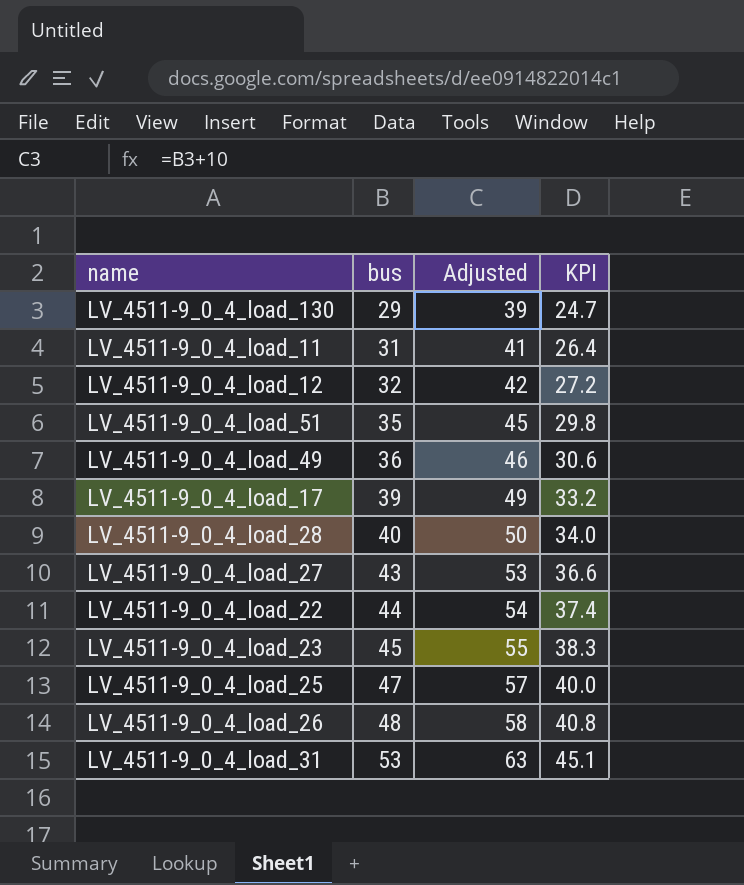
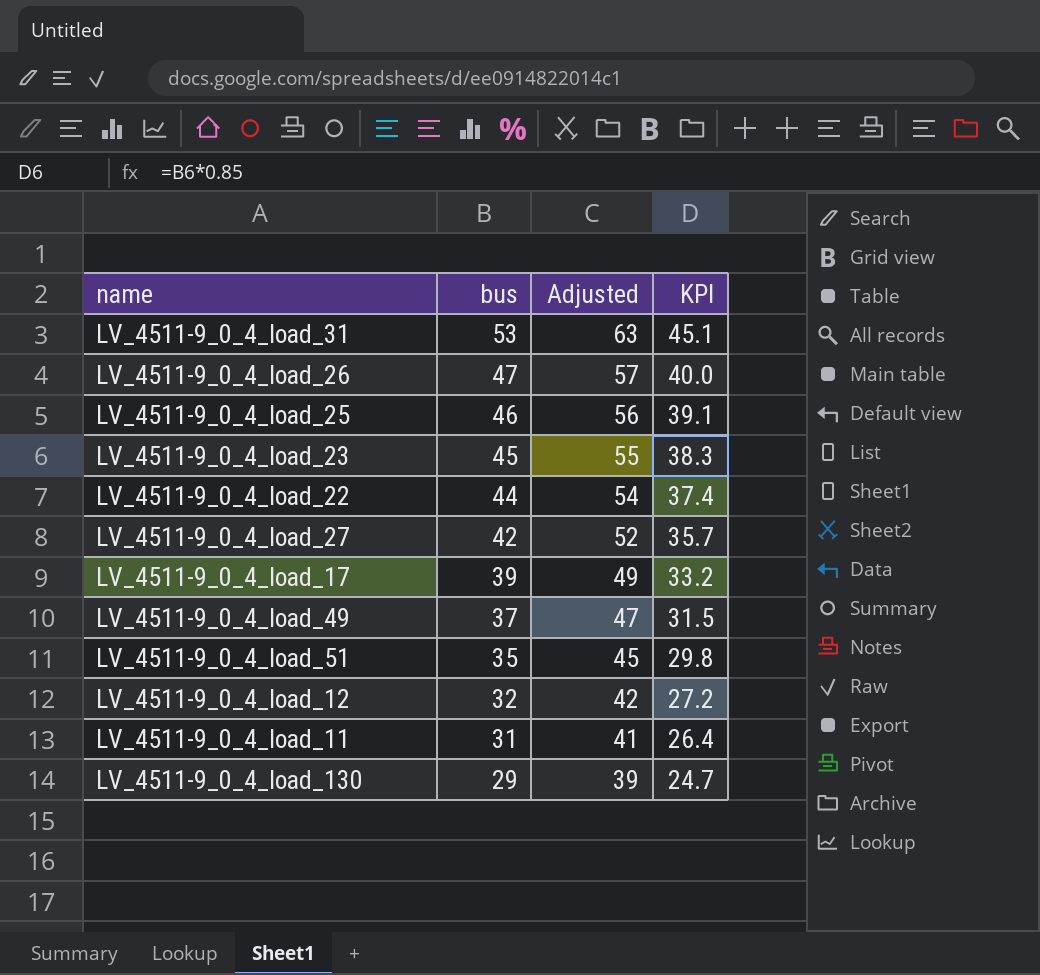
row order: bus ascending -> bus descending
row LV_4511-9_0_4_load_28: 40 | 50 | 34.0 -> none
LV_4511-9_0_4_load_26 | bus: 48 -> 47
LV_4511-9_0_4_load_26 | Adjusted: 58 -> 57
LV_4511-9_0_4_load_26 | KPI: 40.8 -> 40.0
LV_4511-9_0_4_load_25 | bus: 47 -> 46
LV_4511-9_0_4_load_25 | Adjusted: 57 -> 56
LV_4511-9_0_4_load_25 | KPI: 40.0 -> 39.1
LV_4511-9_0_4_load_27 | bus: 43 -> 42
LV_4511-9_0_4_load_27 | Adjusted: 53 -> 52
LV_4511-9_0_4_load_27 | KPI: 36.6 -> 35.7
LV_4511-9_0_4_load_49 | bus: 36 -> 37
LV_4511-9_0_4_load_49 | Adjusted: 46 -> 47
LV_4511-9_0_4_load_49 | KPI: 30.6 -> 31.5

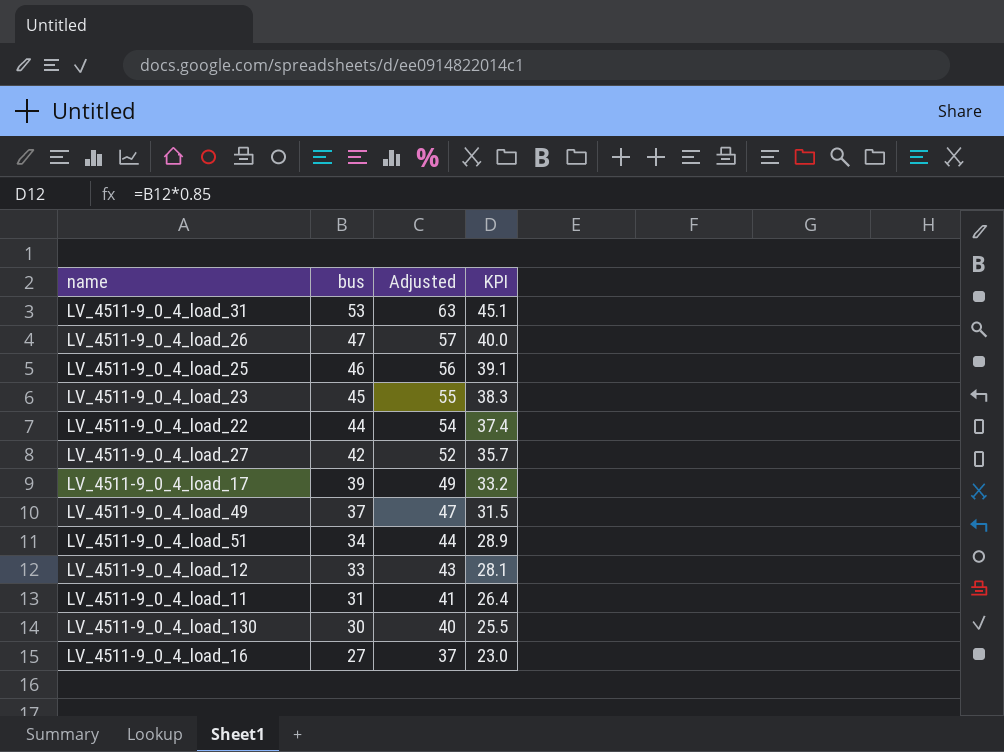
LV_4511-9_0_4_load_51 | bus: 35 -> 34
LV_4511-9_0_4_load_51 | Adjusted: 45 -> 44
LV_4511-9_0_4_load_51 | KPI: 29.8 -> 28.9
LV_4511-9_0_4_load_12 | bus: 32 -> 33
LV_4511-9_0_4_load_12 | Adjusted: 42 -> 43
LV_4511-9_0_4_load_12 | KPI: 27.2 -> 28.1
LV_4511-9_0_4_load_130 | bus: 29 -> 30
LV_4511-9_0_4_load_130 | Adjusted: 39 -> 40
LV_4511-9_0_4_load_130 | KPI: 24.7 -> 25.5
row LV_4511-9_0_4_load_16: none -> 27 | 37 | 23.0

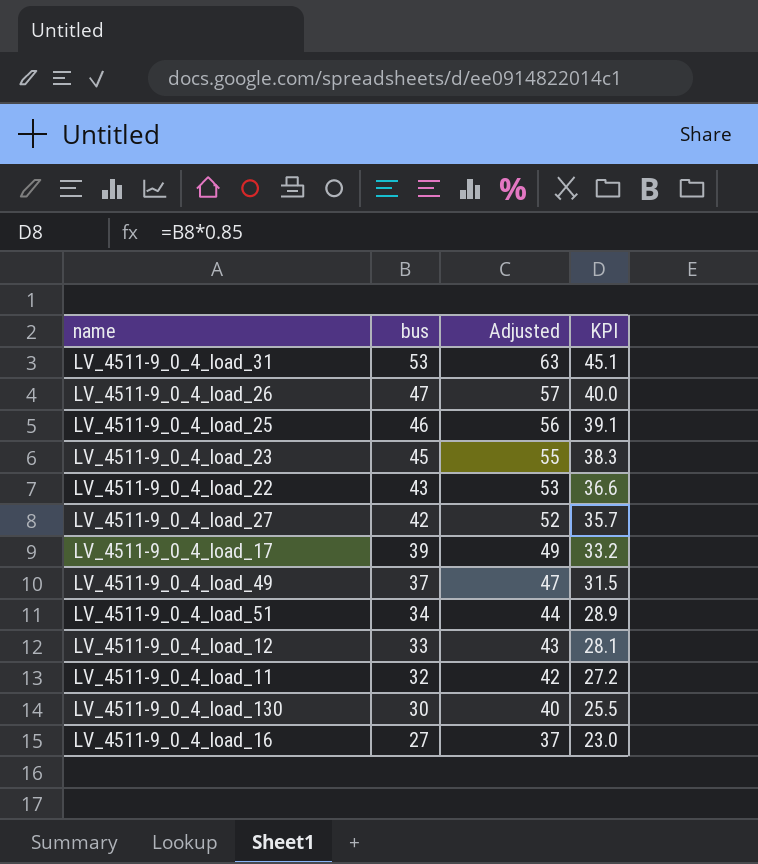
LV_4511-9_0_4_load_22 | bus: 44 -> 43
LV_4511-9_0_4_load_22 | Adjusted: 54 -> 53
LV_4511-9_0_4_load_22 | KPI: 37.4 -> 36.6
LV_4511-9_0_4_load_11 | bus: 31 -> 32
LV_4511-9_0_4_load_11 | Adjusted: 41 -> 42
LV_4511-9_0_4_load_11 | KPI: 26.4 -> 27.2

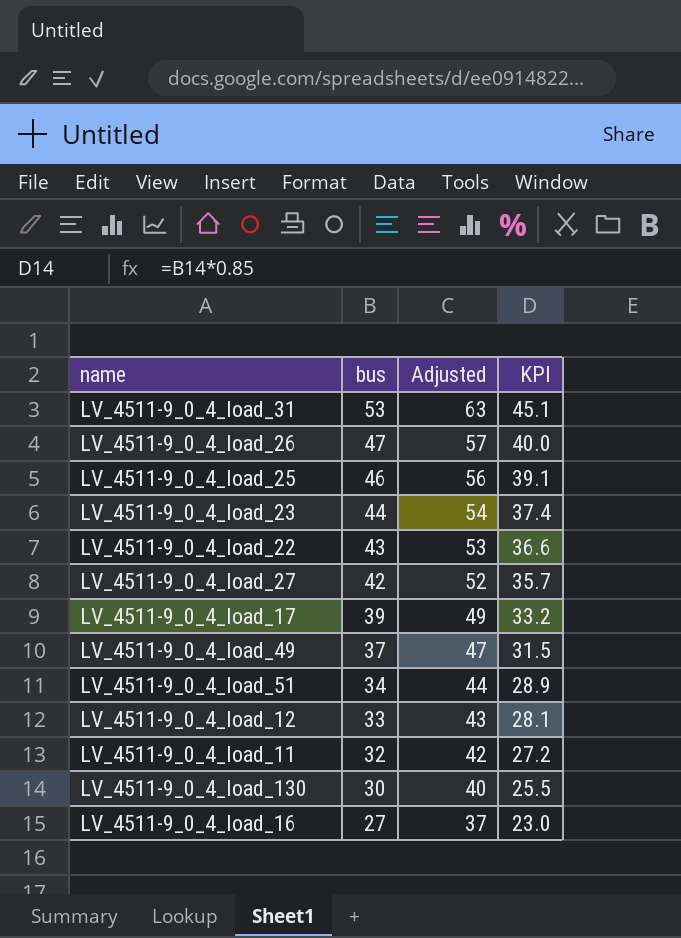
LV_4511-9_0_4_load_23 | bus: 45 -> 44
LV_4511-9_0_4_load_23 | Adjusted: 55 -> 54
LV_4511-9_0_4_load_23 | KPI: 38.3 -> 37.4

